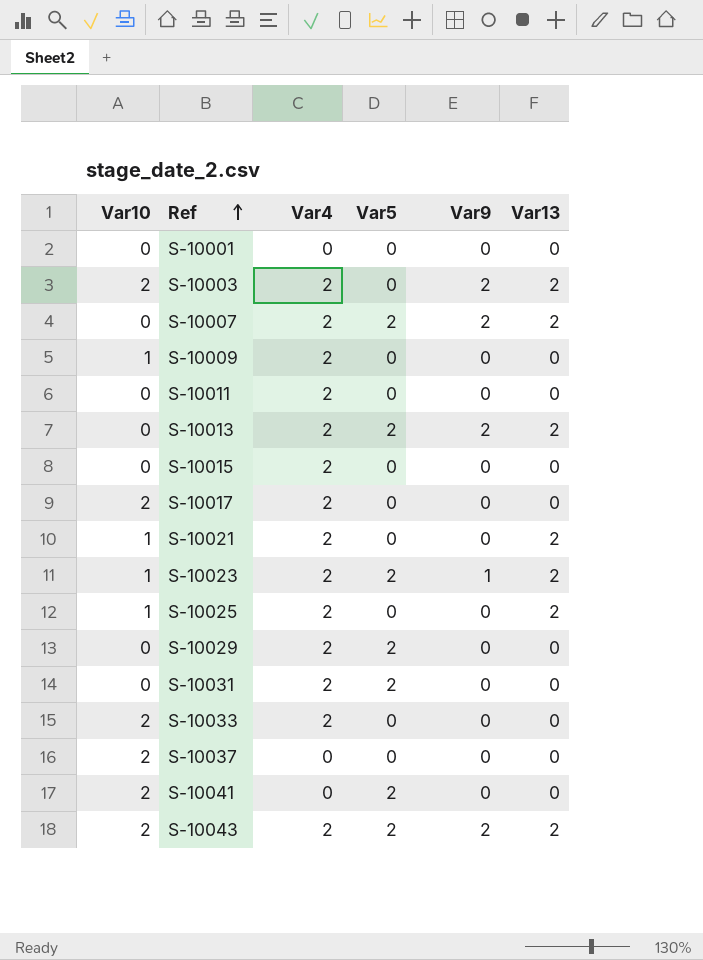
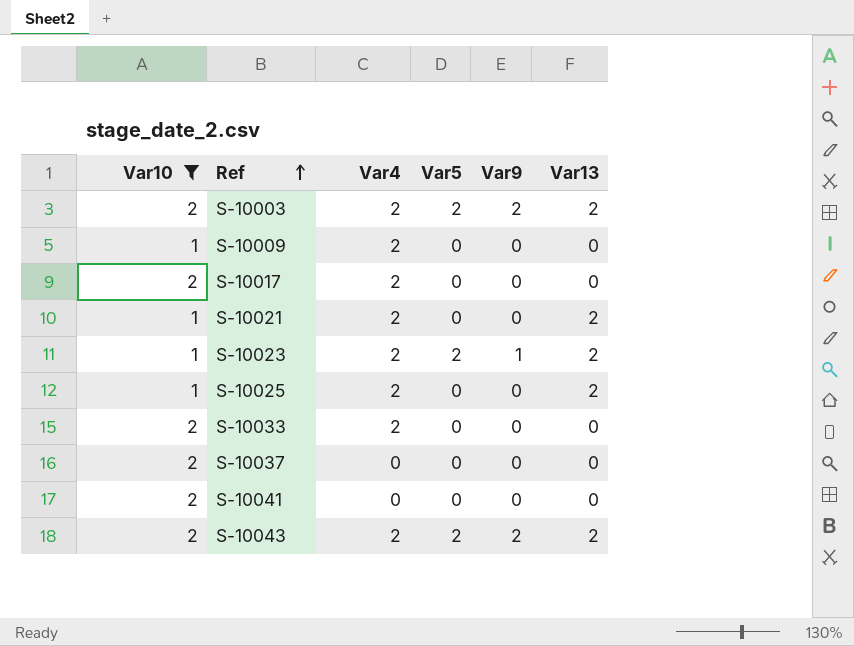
filter: none -> Var10 != 0
S-10003 | Var5: 0 -> 2
S-10041 | Var5: 2 -> 0

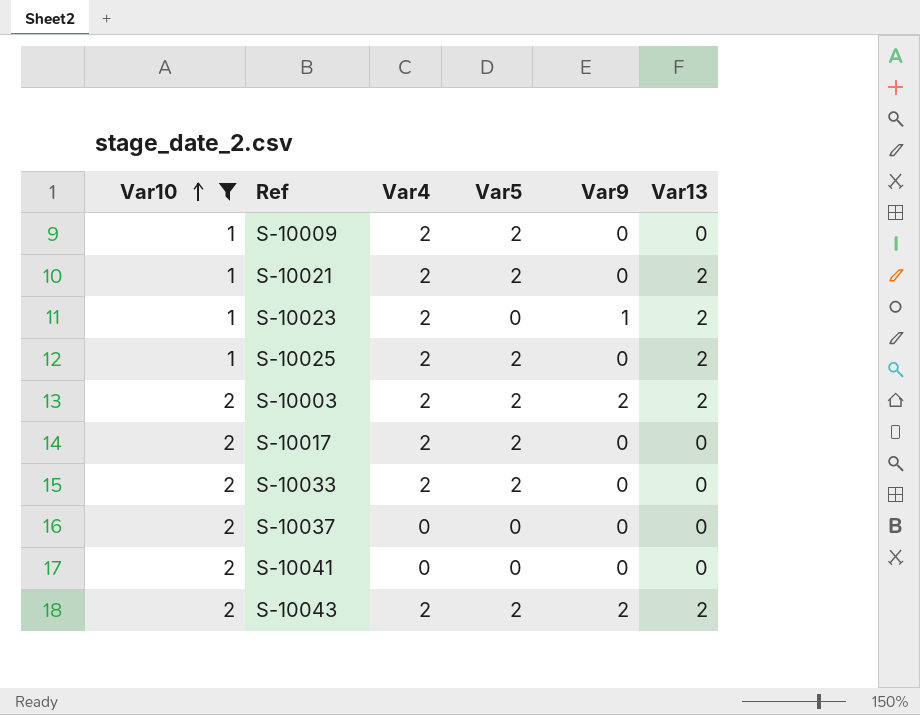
row order: Ref ascending -> Var10 ascending
S-10009 | Var5: 0 -> 2
S-10021 | Var5: 0 -> 2
S-10023 | Var5: 2 -> 0
S-10025 | Var5: 0 -> 2
S-10017 | Var5: 0 -> 2
S-10033 | Var5: 0 -> 2

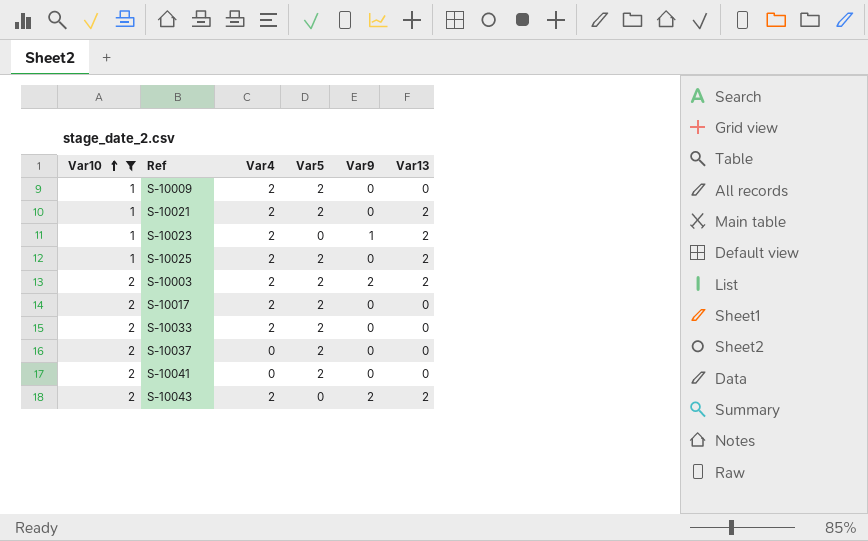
S-10037 | Var5: 0 -> 2
S-10041 | Var5: 0 -> 2
S-10043 | Var5: 2 -> 0

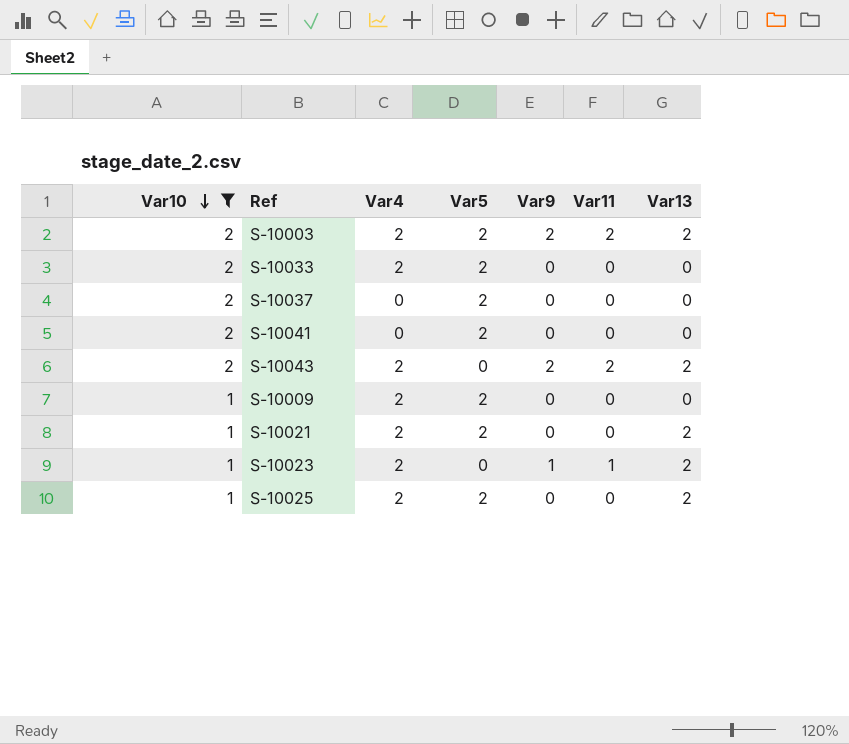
row order: Var10 ascending -> Var10 descending
column Var11 | position: none -> 6
row S-10017: 2 | 2 | 2 | 0 | 0 -> none

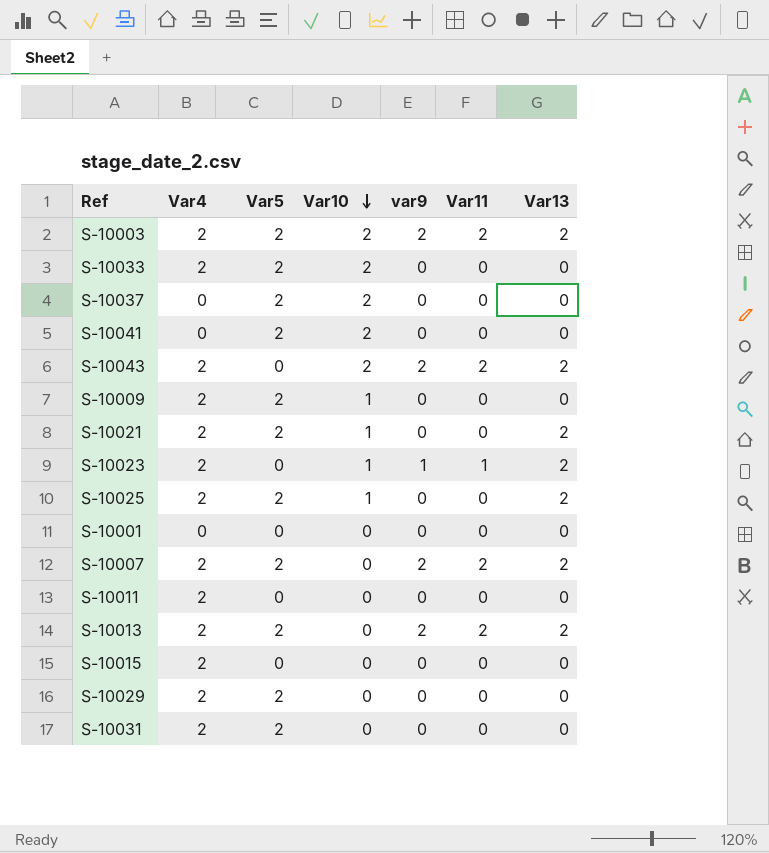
filter: Var10 != 0 -> none
column Var10 | position: 1 -> 4
column name: Var9 -> var9

